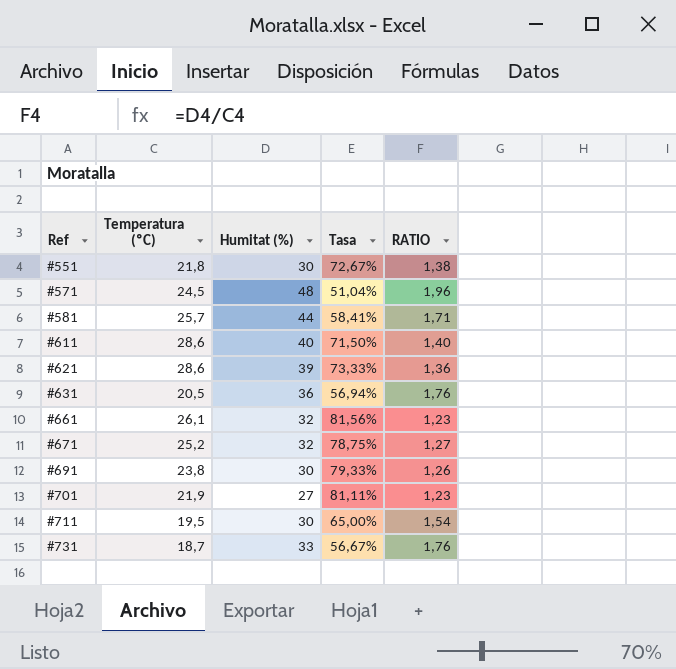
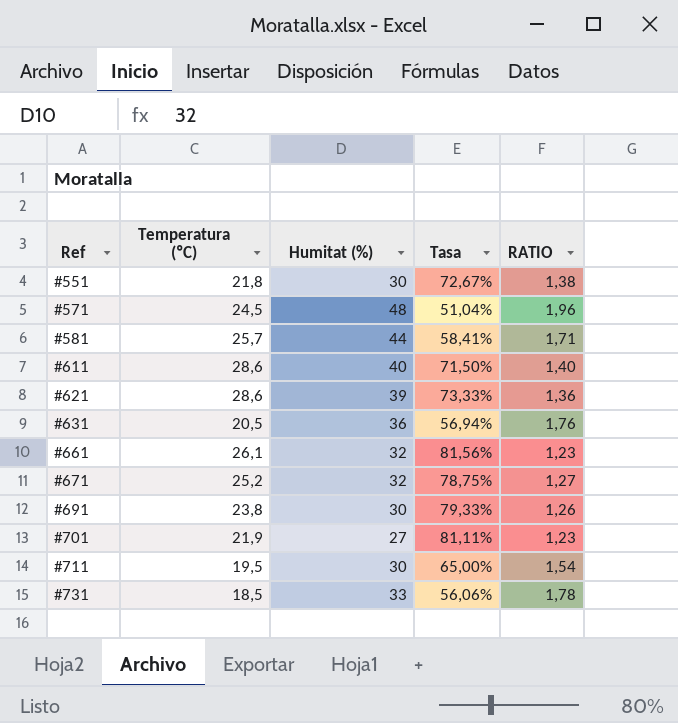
#731 | Temperatura (ºC): 18,7 -> 18,5
#731 | Tasa: 56,67% -> 56,06%
#731 | RATIO: 1,76 -> 1,78

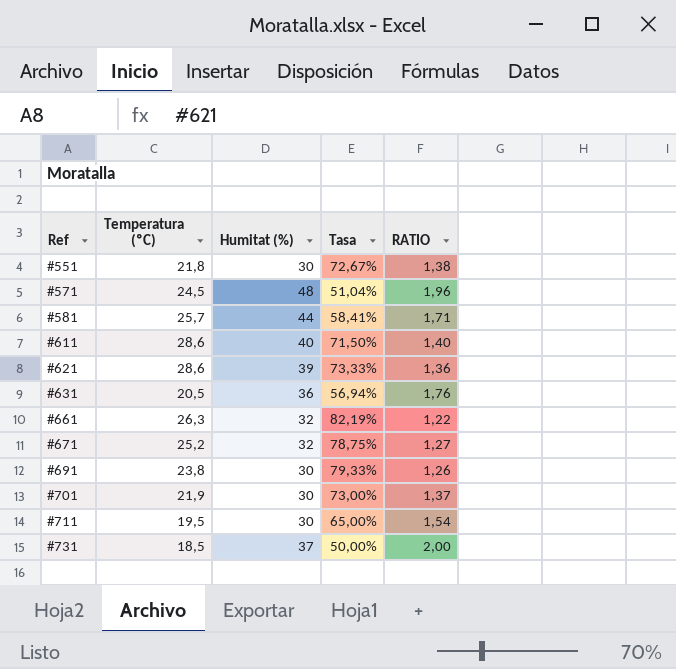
#661 | Temperatura (ºC): 26,1 -> 26,3
#661 | Tasa: 81,56% -> 82,19%
#661 | RATIO: 1,23 -> 1,22
#701 | Humitat (%): 27 -> 30
#701 | Tasa: 81,11% -> 73,00%
#701 | RATIO: 1,23 -> 1,37
#731 | Humitat (%): 33 -> 37
#731 | Tasa: 56,06% -> 50,00%
#731 | RATIO: 1,78 -> 2,00

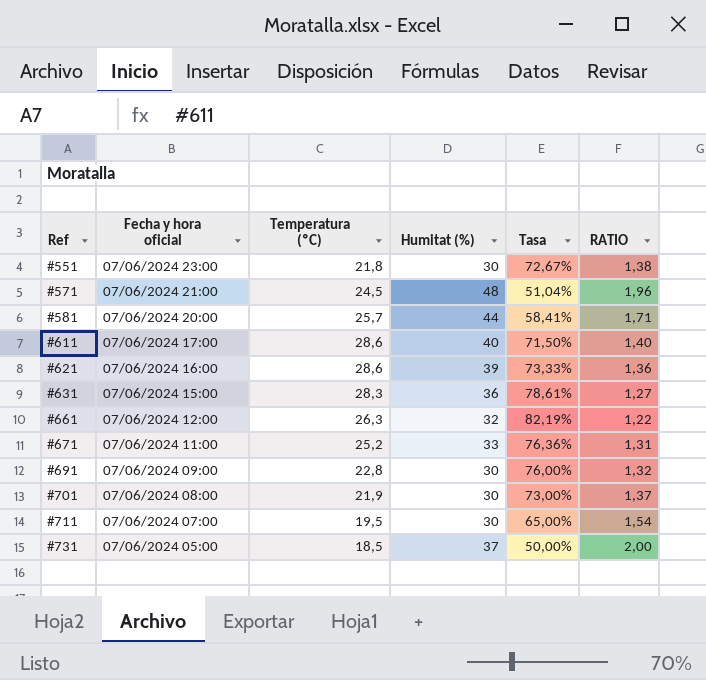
column Fecha y hora oficial | position: none -> 2
#631 | Temperatura (ºC): 20,5 -> 28,3
#631 | Tasa: 56,94% -> 78,61%
#631 | RATIO: 1,76 -> 1,27
#671 | Humitat (%): 32 -> 33
#671 | Tasa: 78,75% -> 76,36%
#671 | RATIO: 1,27 -> 1,31
#691 | Temperatura (ºC): 23,8 -> 22,8
#691 | Tasa: 79,33% -> 76,00%
#691 | RATIO: 1,26 -> 1,32

